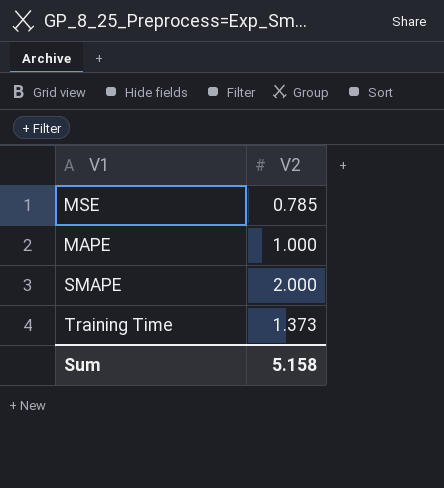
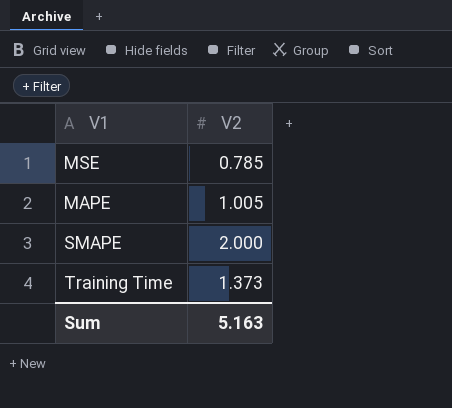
MAPE | V2: 1.000 -> 1.005
Sum | V2: 5.158 -> 5.163

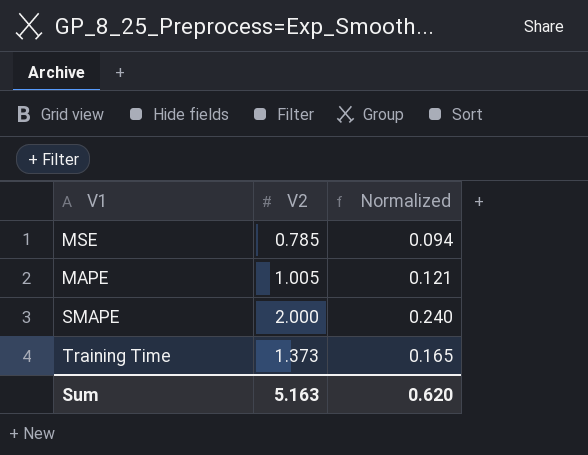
column Normalized | formula: none -> [V2] * 0.12

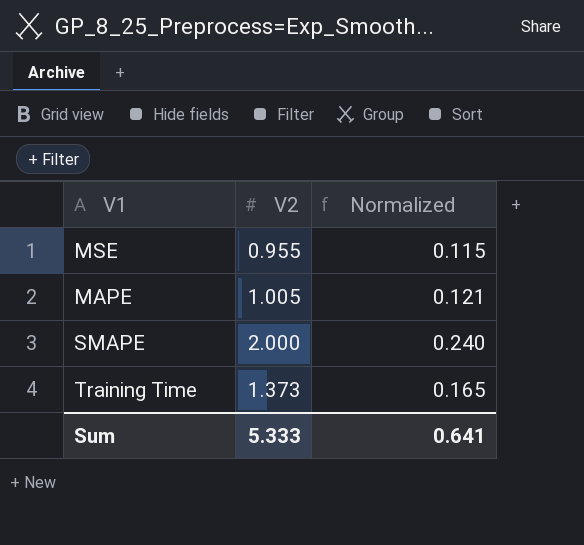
MSE | V2: 0.785 -> 0.955
MSE | Normalized: 0.094 -> 0.115
Sum | V2: 5.163 -> 5.333
Sum | Normalized: 0.620 -> 0.641

